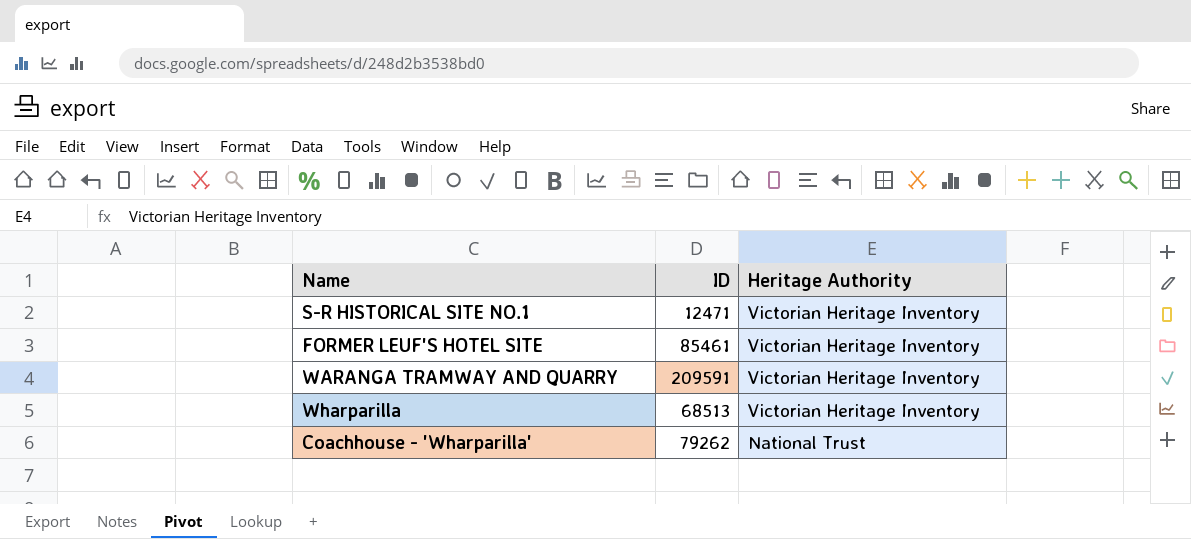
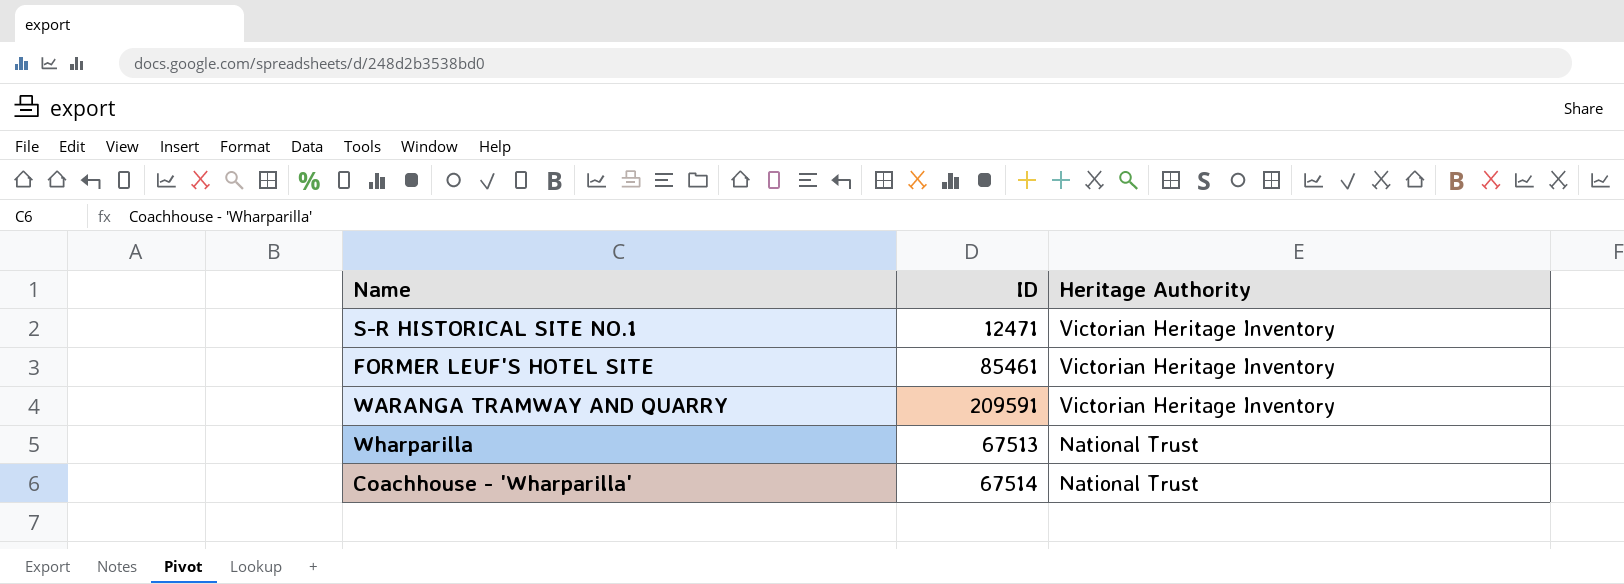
Wharparilla | ID: 68513 -> 67513
Wharparilla | Heritage Authority: Victorian Heritage Inventory -> National Trust
Coachhouse - 'Wharparilla' | ID: 79262 -> 67514

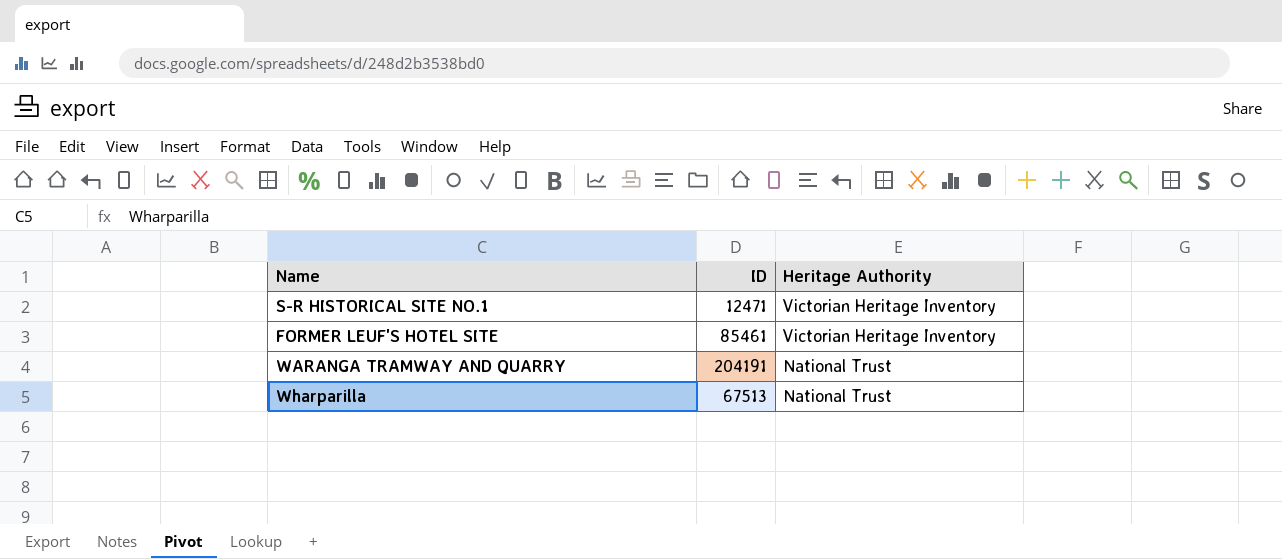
row Coachhouse - 'Wharparilla': 67514 | National Trust -> none
WARANGA TRAMWAY AND QUARRY | ID: 209591 -> 204191
WARANGA TRAMWAY AND QUARRY | Heritage Authority: Victorian Heritage Inventory -> National Trust

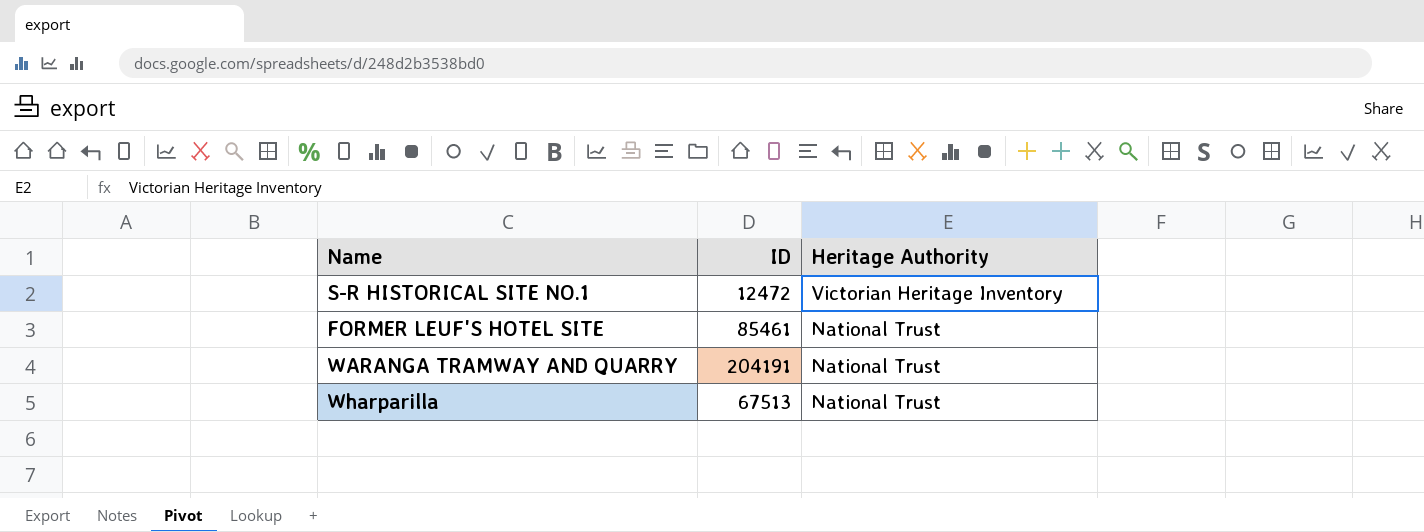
S-R HISTORICAL SITE NO.1 | ID: 12471 -> 12472
FORMER LEUF'S HOTEL SITE | Heritage Authority: Victorian Heritage Inventory -> National Trust

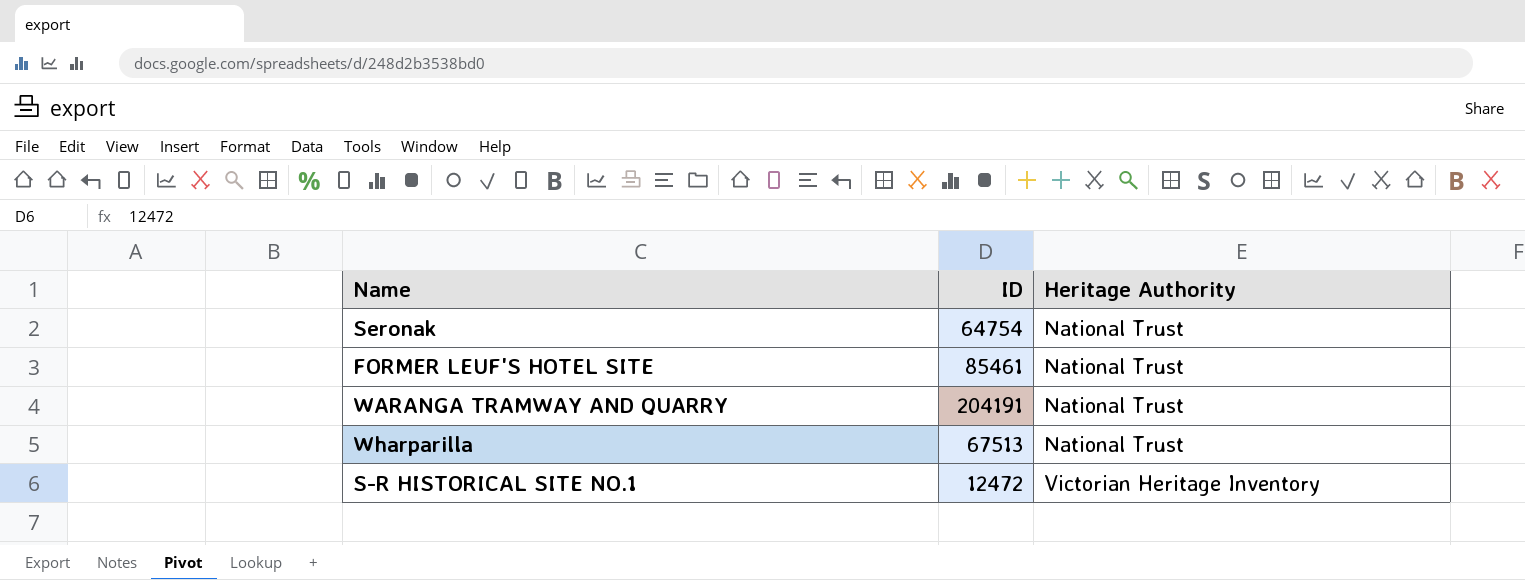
row order: Heritage Authority descending -> Heritage Authority ascending
row Seronak: none -> 64754 | National Trust

